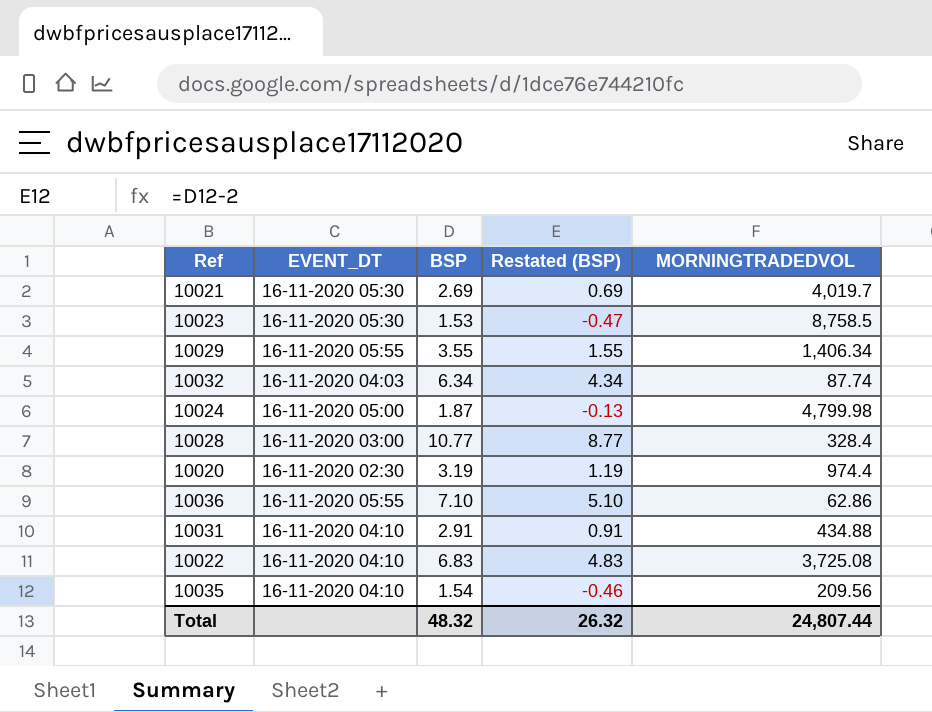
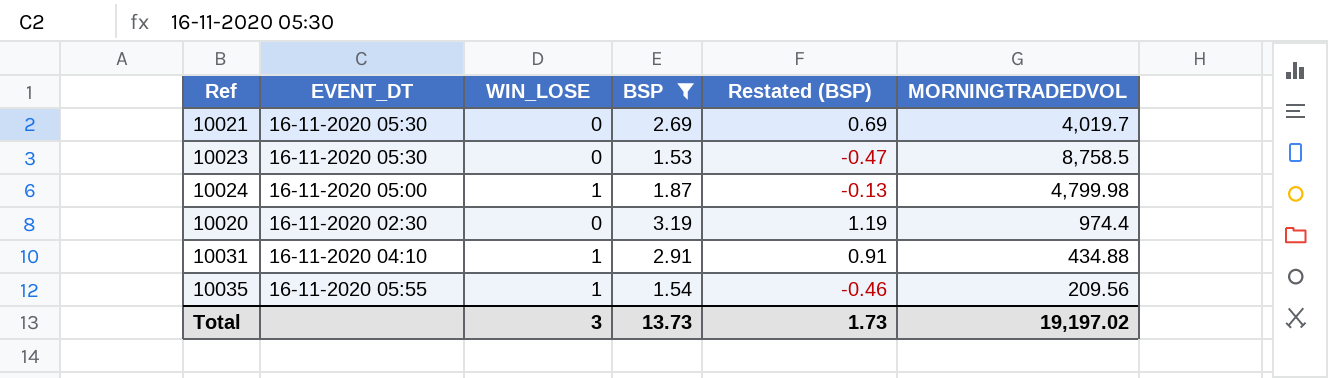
filter: none -> BSP <= 3.19
column WIN_LOSE | position: none -> 3
10035 | EVENT_DT: 16-11-2020 04:10 -> 16-11-2020 05:55
Total | BSP: 48.32 -> 13.73
Total | Restated (BSP): 26.32 -> 1.73
Total | MORNINGTRADEDVOL: 24,807.44 -> 19,197.02

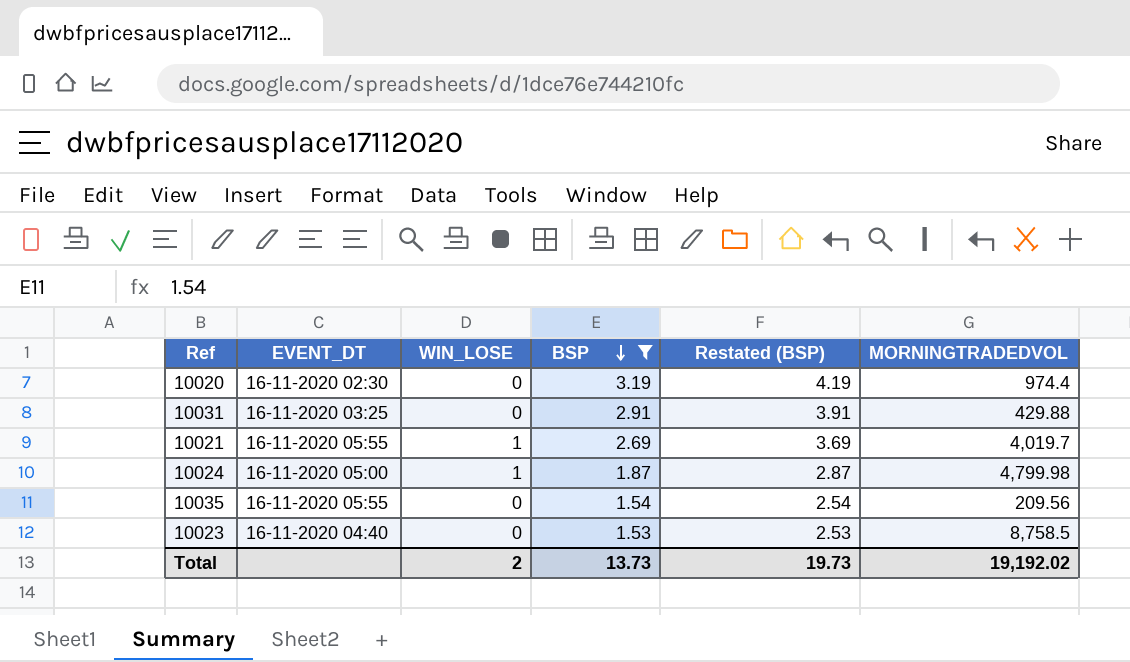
row order: none -> BSP descending
column Restated (BSP) | formula: [BSP] - 2 -> [BSP] + 1
10031 | EVENT_DT: 16-11-2020 04:10 -> 16-11-2020 03:25
10031 | WIN_LOSE: 1 -> 0
10031 | MORNINGTRADEDVOL: 434.88 -> 429.88
10021 | EVENT_DT: 16-11-2020 05:30 -> 16-11-2020 05:55
10021 | WIN_LOSE: 0 -> 1
10035 | WIN_LOSE: 1 -> 0
10023 | EVENT_DT: 16-11-2020 05:30 -> 16-11-2020 04:40
Total | WIN_LOSE: 3 -> 2
Total | Restated (BSP): 1.73 -> 19.73
Total | MORNINGTRADEDVOL: 19,197.02 -> 19,192.02

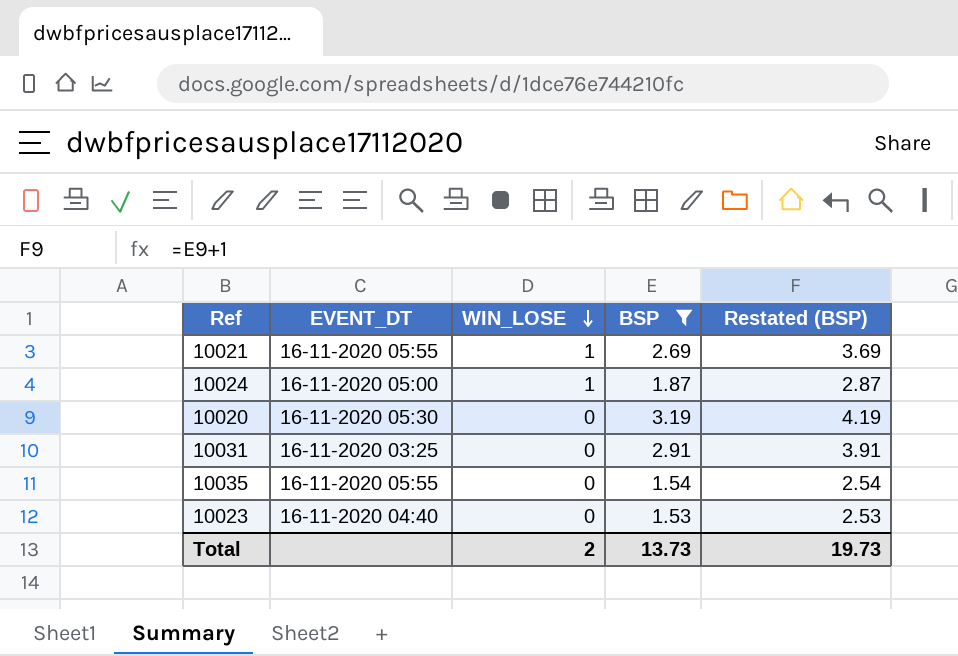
row order: BSP descending -> WIN_LOSE descending
column MORNINGTRADEDVOL | position: 6 -> none
10020 | EVENT_DT: 16-11-2020 02:30 -> 16-11-2020 05:30

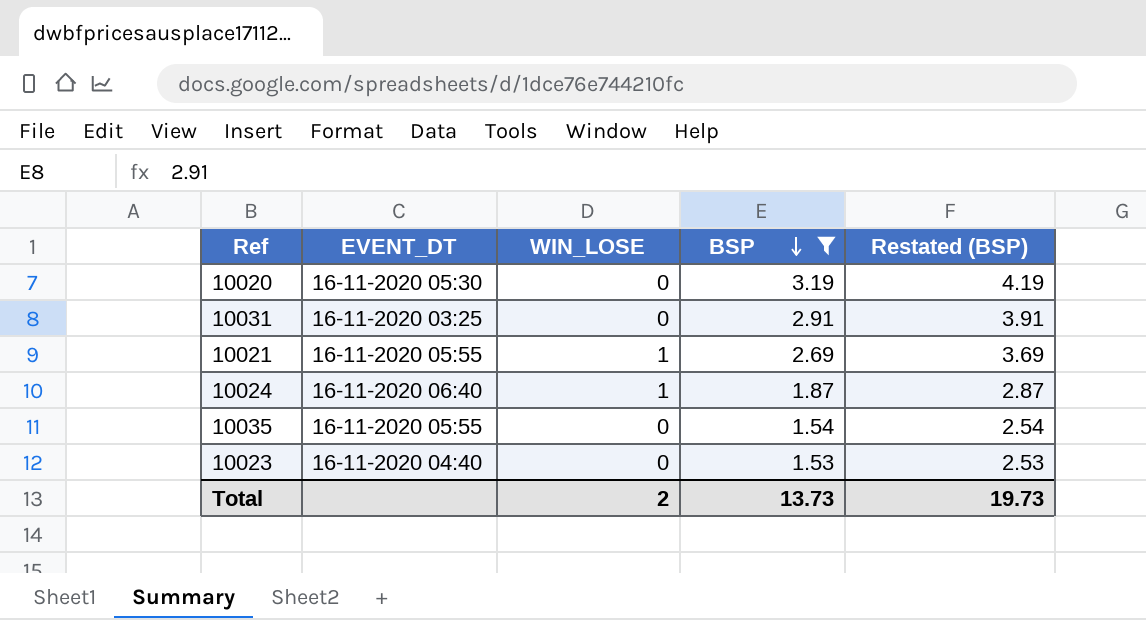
row order: WIN_LOSE descending -> BSP descending
10024 | EVENT_DT: 16-11-2020 05:00 -> 16-11-2020 06:40

